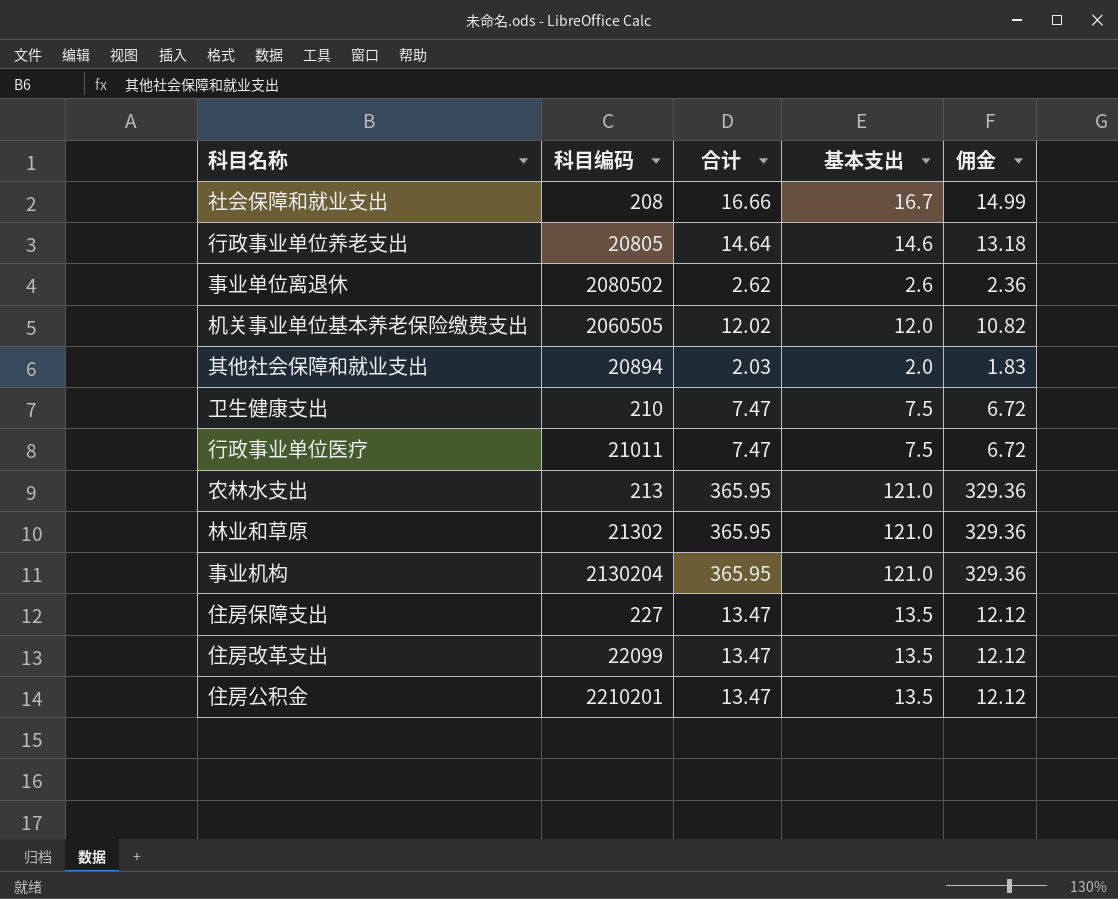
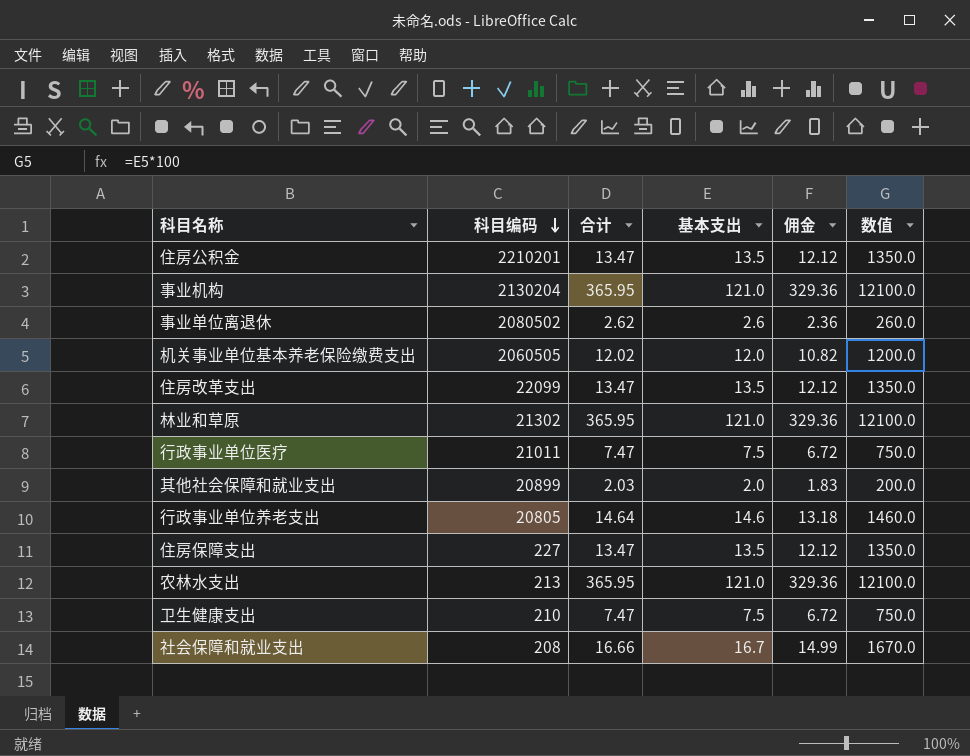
row order: none -> 科目编码 descending
column 数值 | formula: none -> [基本支出] * 100
其他社会保障和就业支出 | 科目编码: 20894 -> 20899

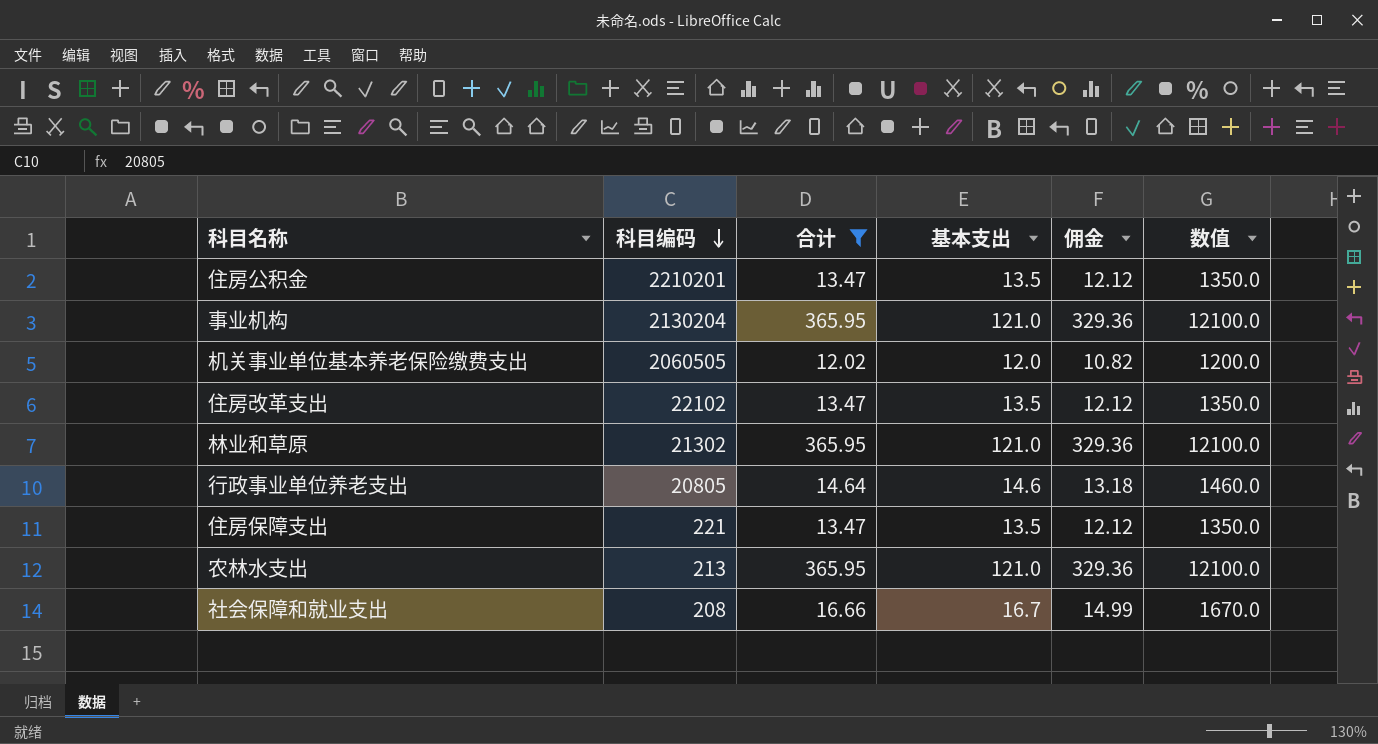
filter: none -> 合计 >= 12.02
住房改革支出 | 科目编码: 22099 -> 22102
住房保障支出 | 科目编码: 227 -> 221

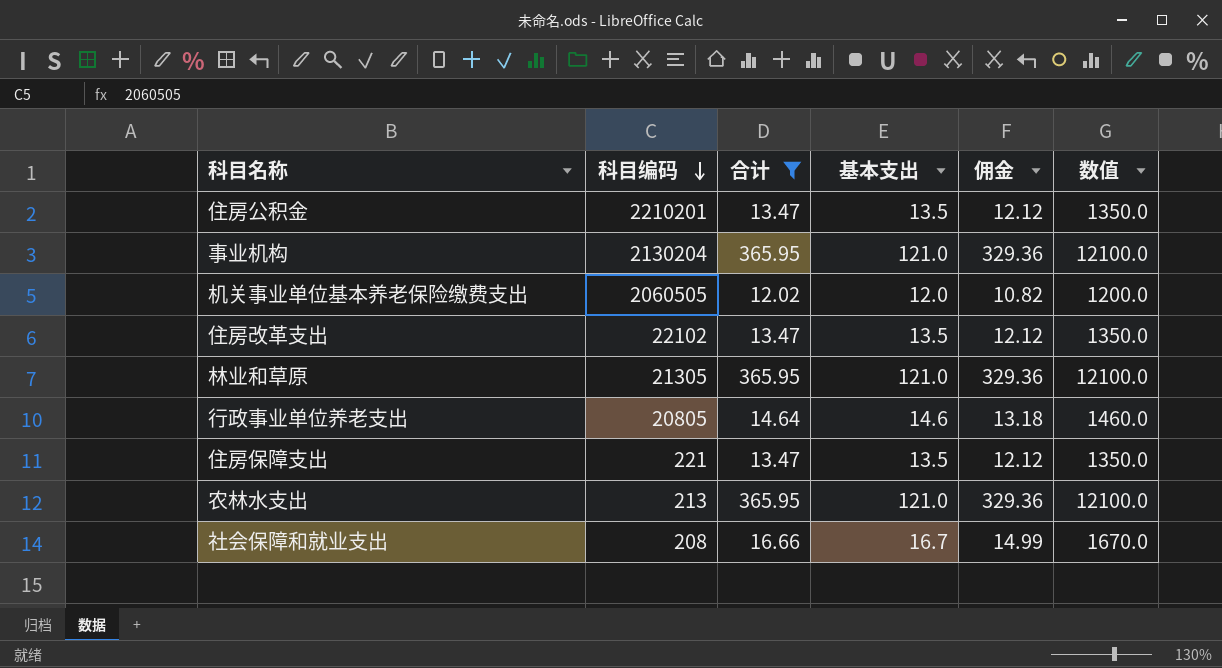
林业和草原 | 科目编码: 21302 -> 21305

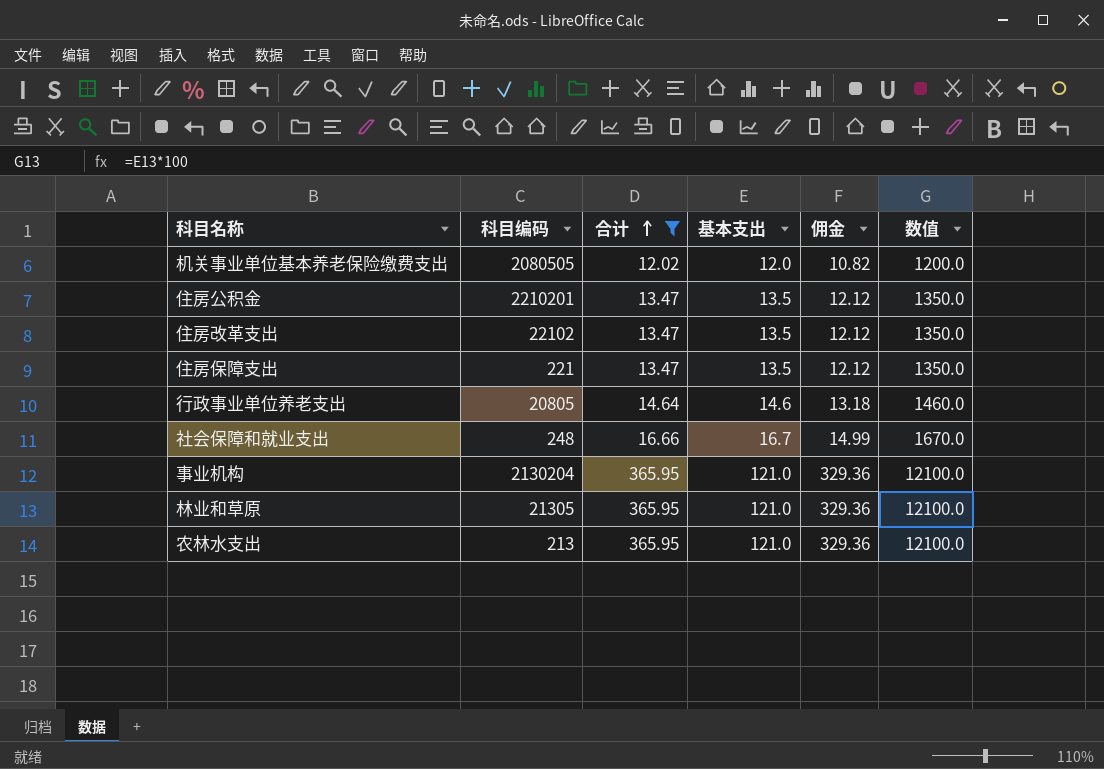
row order: 科目编码 descending -> 合计 ascending
机关事业单位基本养老保险缴费支出 | 科目编码: 2060505 -> 2080505
社会保障和就业支出 | 科目编码: 208 -> 248

